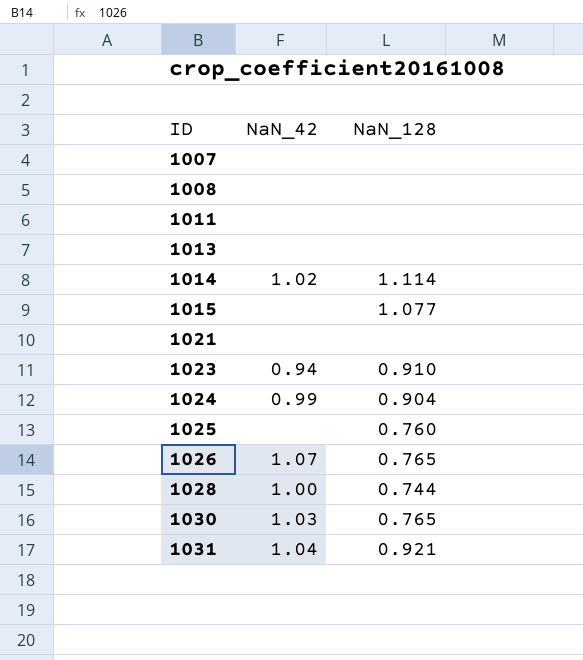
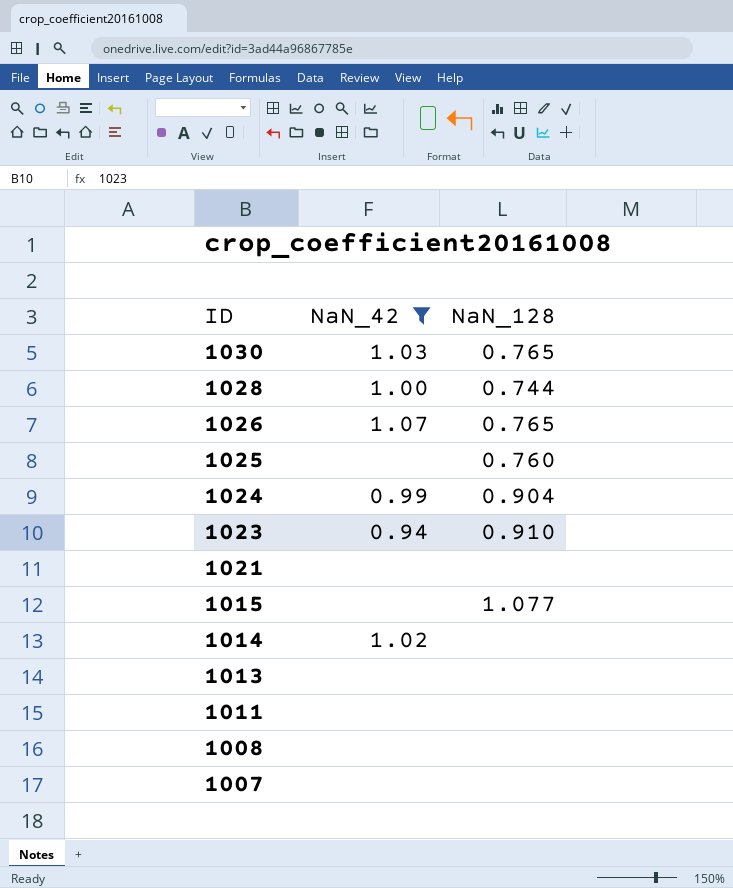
filter: none -> NaN_42 != 1.04
row order: ID ascending -> ID descending
1014 | NaN_128: 1.114 -> none

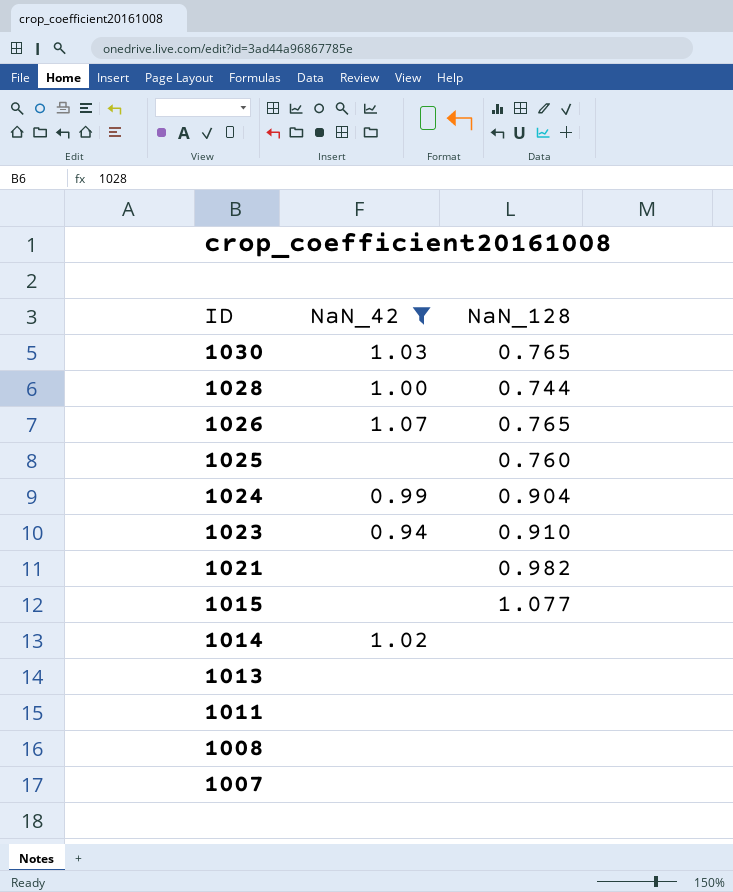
1021 | NaN_128: none -> 0.982

